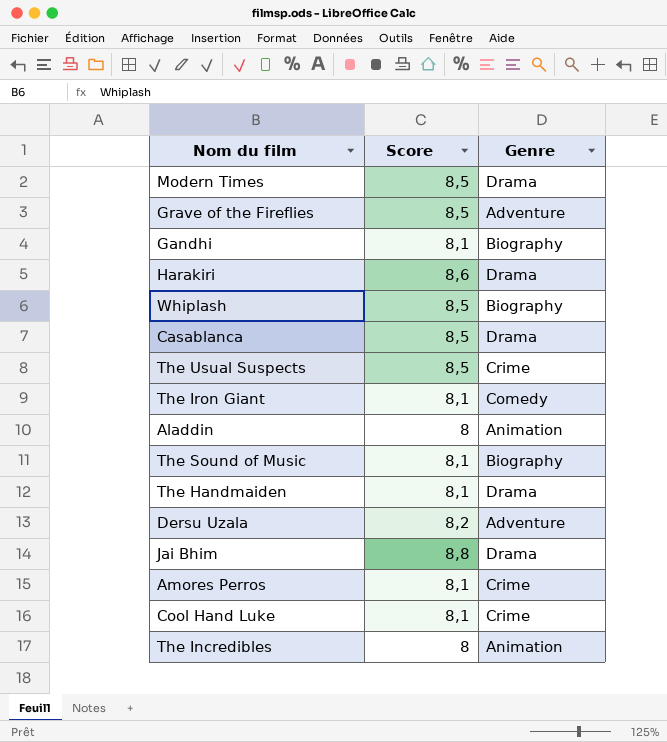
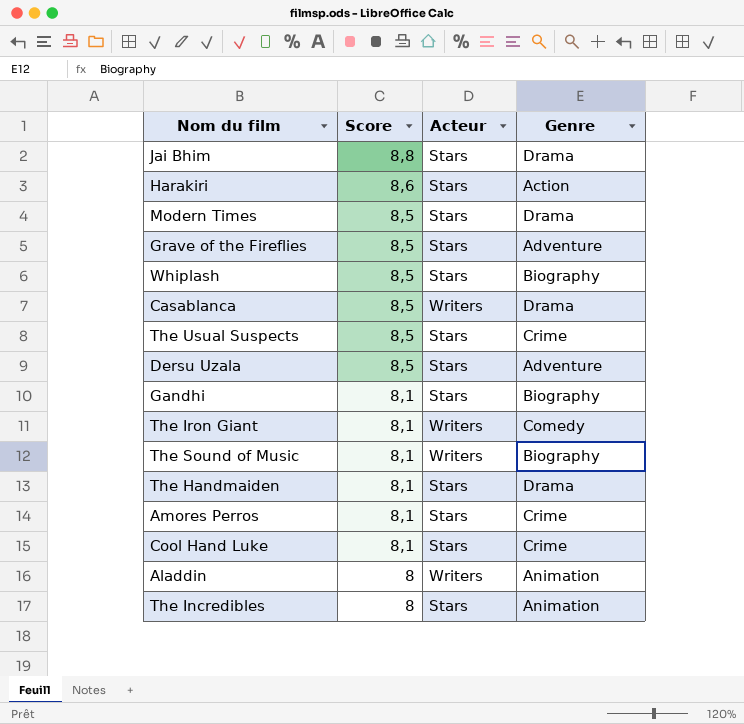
row order: none -> Score descending
column Acteur | position: none -> 3
Harakiri | Genre: Drama -> Action
Dersu Uzala | Score: 8,2 -> 8,5

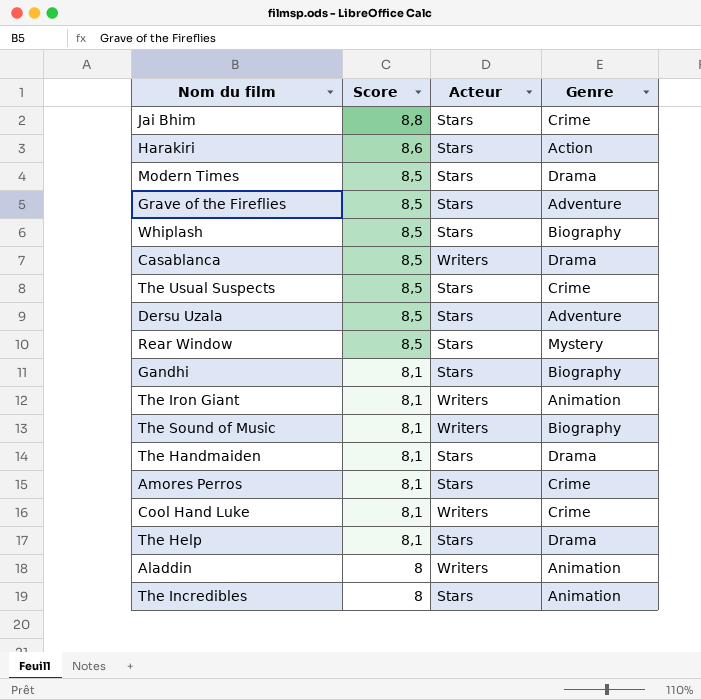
Jai Bhim | Genre: Drama -> Crime
row Rear Window: none -> 8,5 | Stars | Mystery
The Iron Giant | Genre: Comedy -> Animation
Cool Hand Luke | Acteur: Stars -> Writers
row The Help: none -> 8,1 | Stars | Drama

